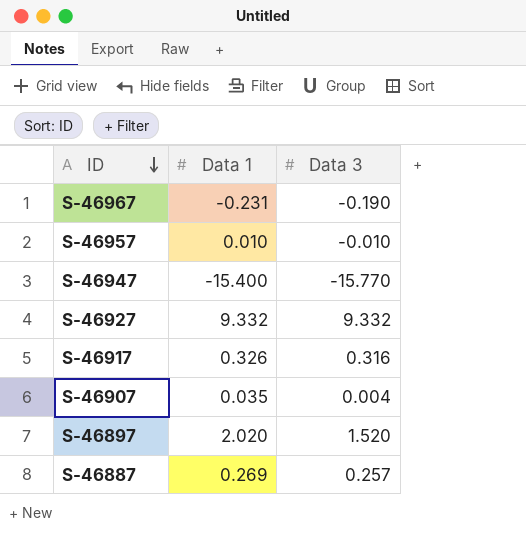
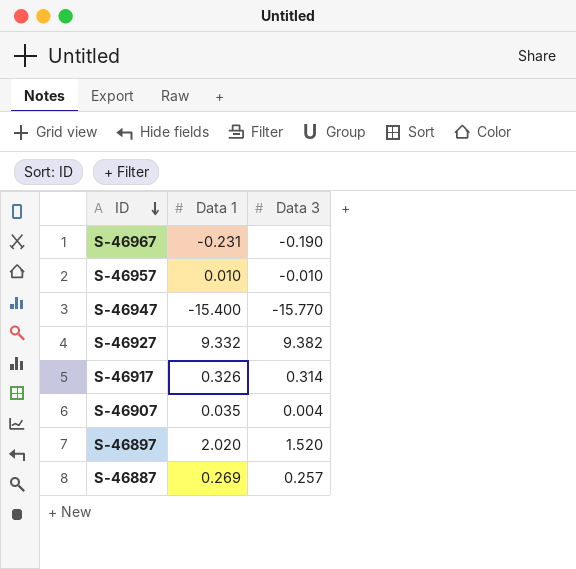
S-46927 | Data 3: 9.332 -> 9.382
S-46917 | Data 3: 0.316 -> 0.314

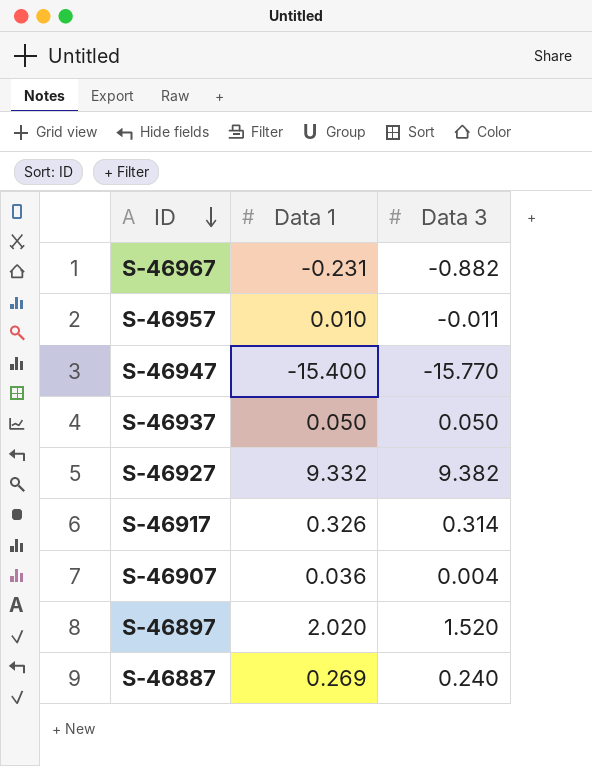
S-46967 | Data 3: -0.190 -> -0.882
S-46957 | Data 3: -0.010 -> -0.011
row S-46937: none -> 0.050 | 0.050
S-46907 | Data 1: 0.035 -> 0.036
S-46887 | Data 3: 0.257 -> 0.240

